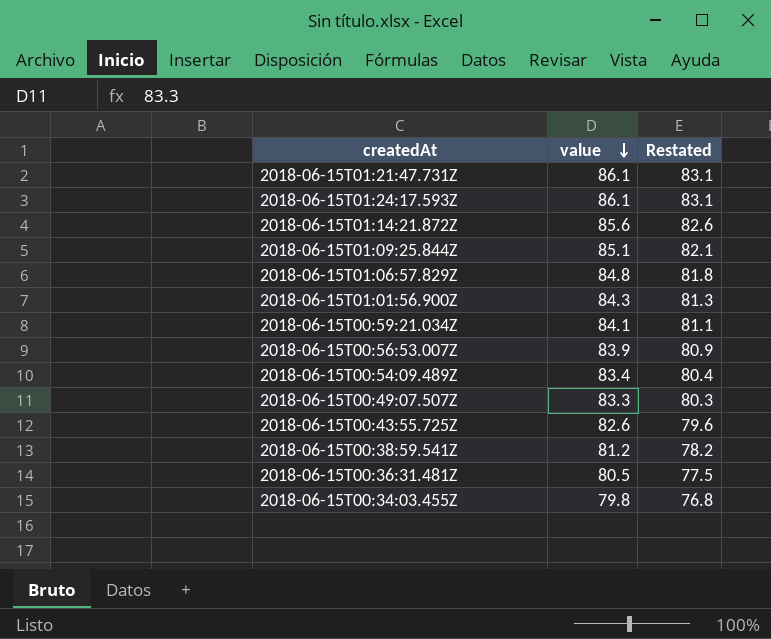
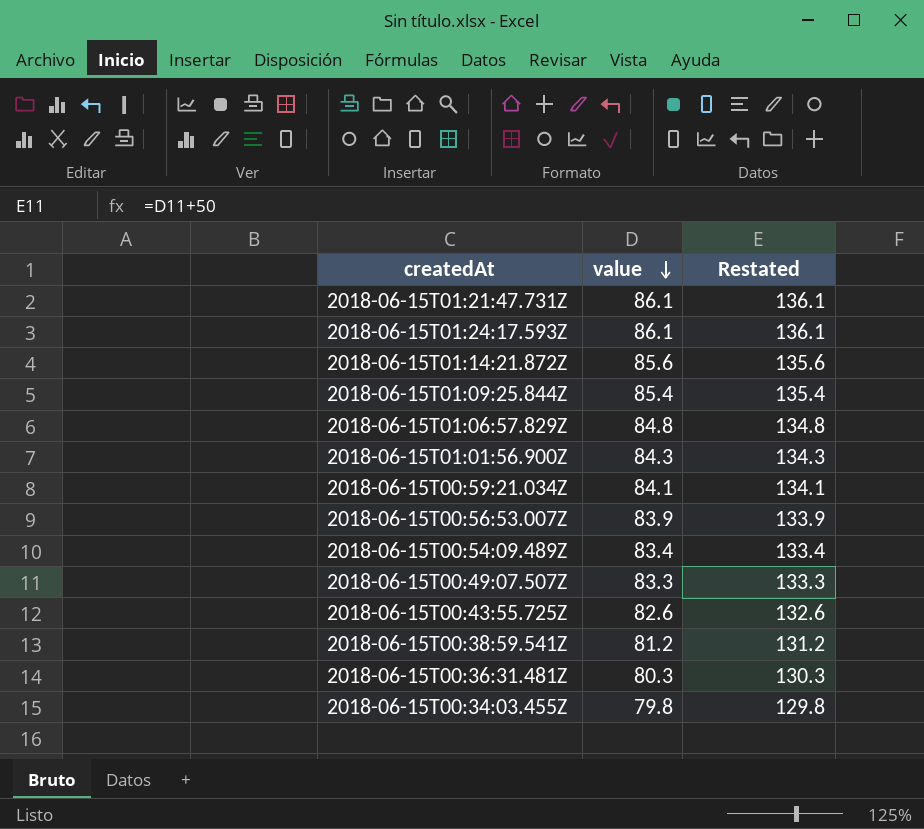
column Restated | formula: [value] - 3 -> [value] + 50
2018-06-15T01:09:25.844Z | value: 85.1 -> 85.4
2018-06-15T00:36:31.481Z | value: 80.5 -> 80.3

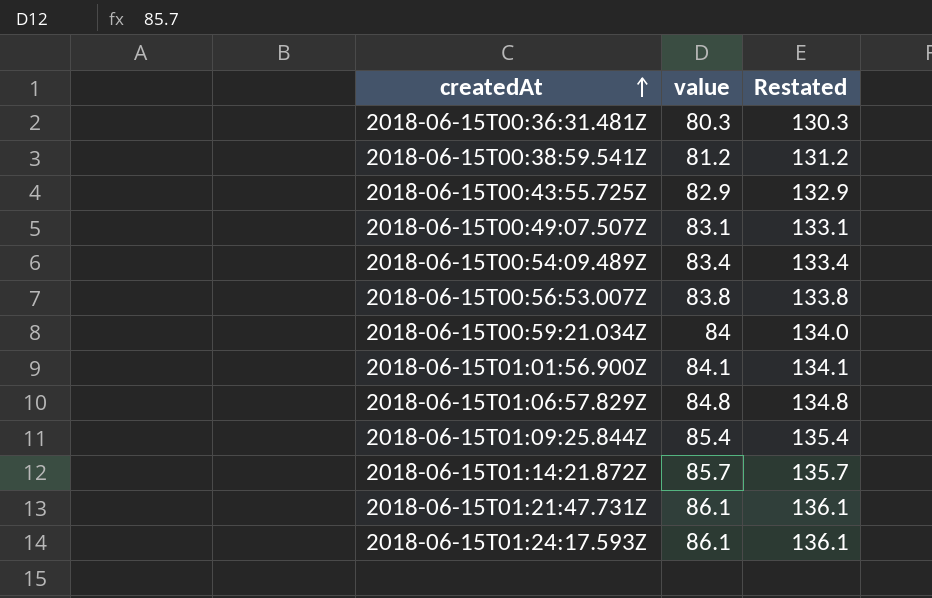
row order: value descending -> createdAt ascending
row 2018-06-15T00:34:03.455Z: 79.8 | 129.8 -> none
2018-06-15T00:43:55.725Z | value: 82.6 -> 82.9
2018-06-15T00:43:55.725Z | Restated: 132.6 -> 132.9
2018-06-15T00:49:07.507Z | value: 83.3 -> 83.1
2018-06-15T00:49:07.507Z | Restated: 133.3 -> 133.1
2018-06-15T00:56:53.007Z | value: 83.9 -> 83.8
2018-06-15T00:56:53.007Z | Restated: 133.9 -> 133.8
2018-06-15T00:59:21.034Z | value: 84.1 -> 84
2018-06-15T00:59:21.034Z | Restated: 134.1 -> 134.0
2018-06-15T01:01:56.900Z | value: 84.3 -> 84.1
2018-06-15T01:01:56.900Z | Restated: 134.3 -> 134.1
2018-06-15T01:14:21.872Z | value: 85.6 -> 85.7
2018-06-15T01:14:21.872Z | Restated: 135.6 -> 135.7

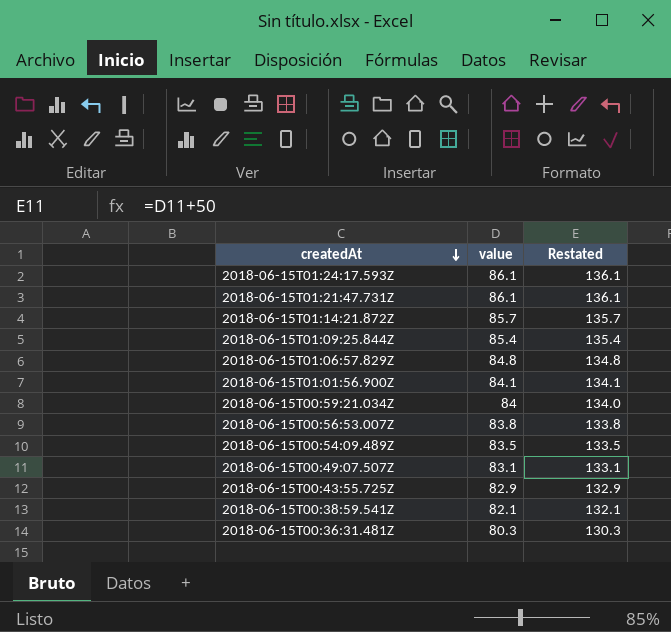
row order: createdAt ascending -> createdAt descending
2018-06-15T00:54:09.489Z | value: 83.4 -> 83.5
2018-06-15T00:54:09.489Z | Restated: 133.4 -> 133.5
2018-06-15T00:38:59.541Z | value: 81.2 -> 82.1
2018-06-15T00:38:59.541Z | Restated: 131.2 -> 132.1

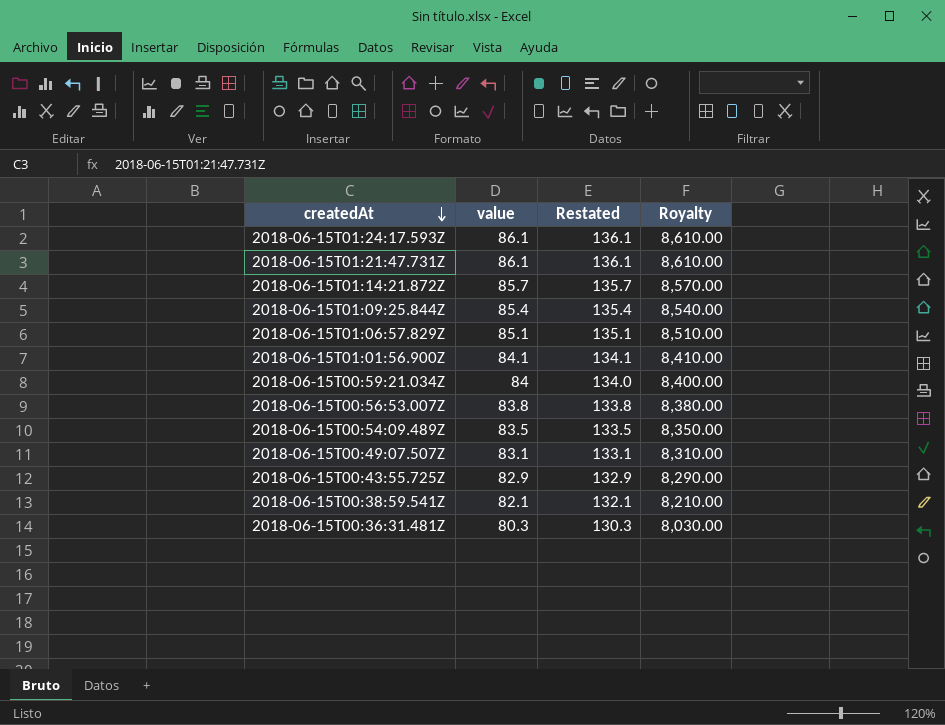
column Royalty | formula: none -> [value] * 100
2018-06-15T01:06:57.829Z | value: 84.8 -> 85.1
2018-06-15T01:06:57.829Z | Restated: 134.8 -> 135.1

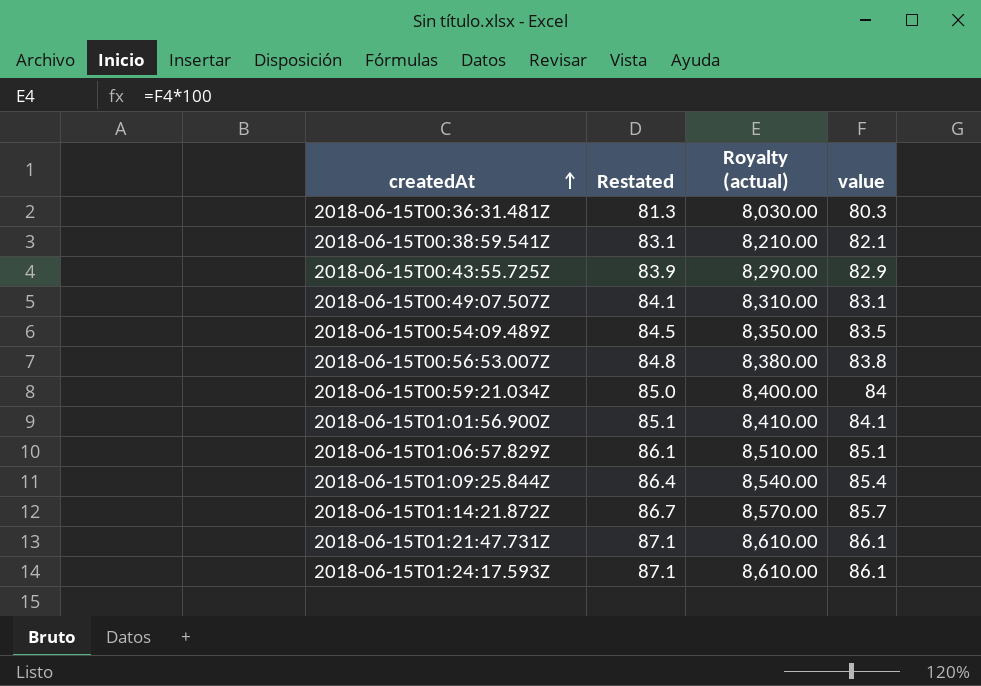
row order: createdAt descending -> createdAt ascending
column Restated | formula: [value] + 50 -> [value] + 1
column name: Royalty -> Royalty (actual)
column value | position: 2 -> 4

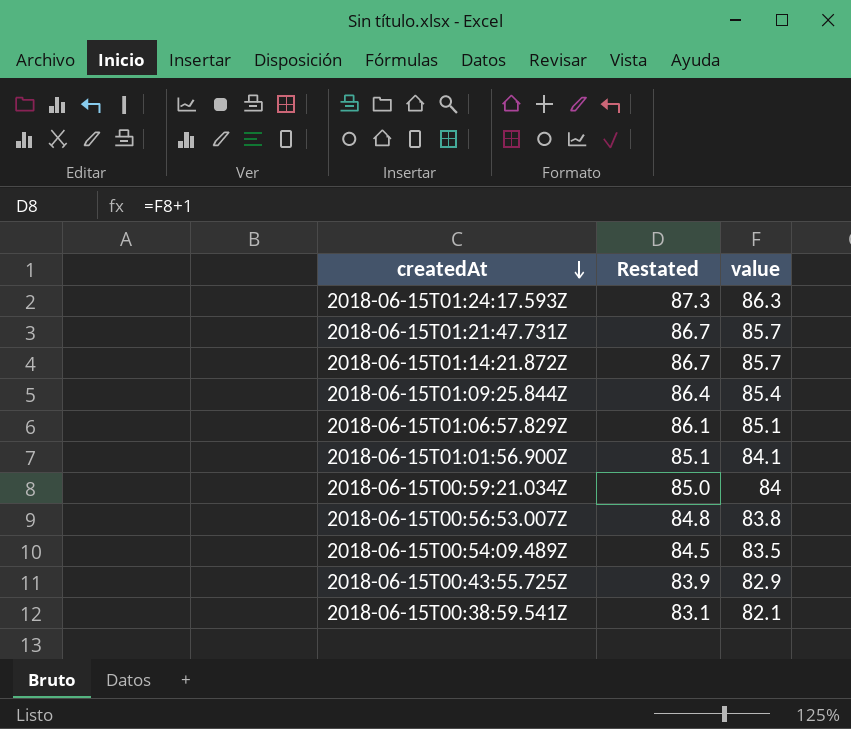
row order: createdAt ascending -> createdAt descending
column Royalty (actual) | formula: [value] * 100 -> none
row 2018-06-15T00:36:31.481Z: 81.3 | 8,030.00 | 80.3 -> none
row 2018-06-15T00:49:07.507Z: 84.1 | 8,310.00 | 83.1 -> none
2018-06-15T01:24:17.593Z | Restated: 87.1 -> 87.3
2018-06-15T01:24:17.593Z | value: 86.1 -> 86.3
2018-06-15T01:21:47.731Z | Restated: 87.1 -> 86.7
2018-06-15T01:21:47.731Z | value: 86.1 -> 85.7

